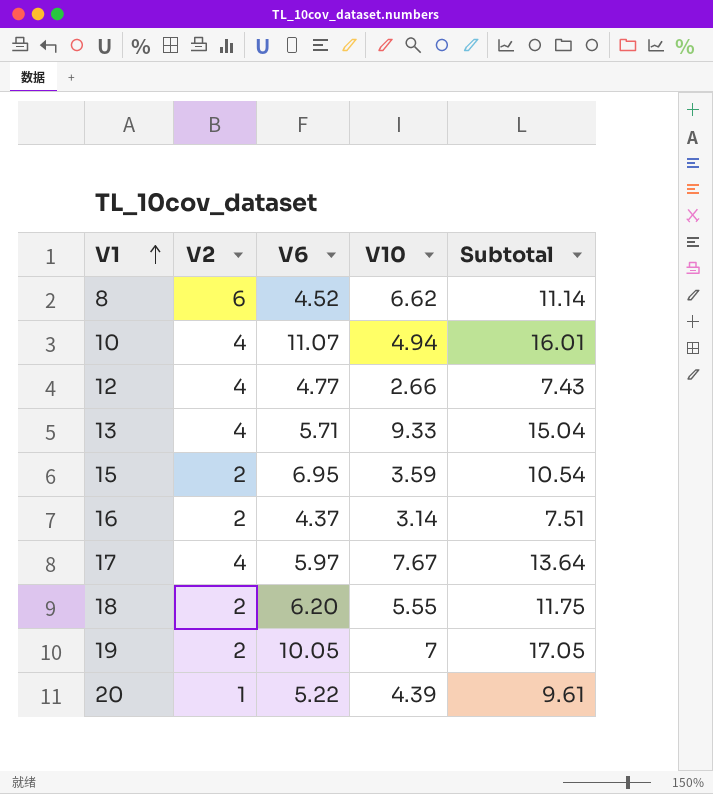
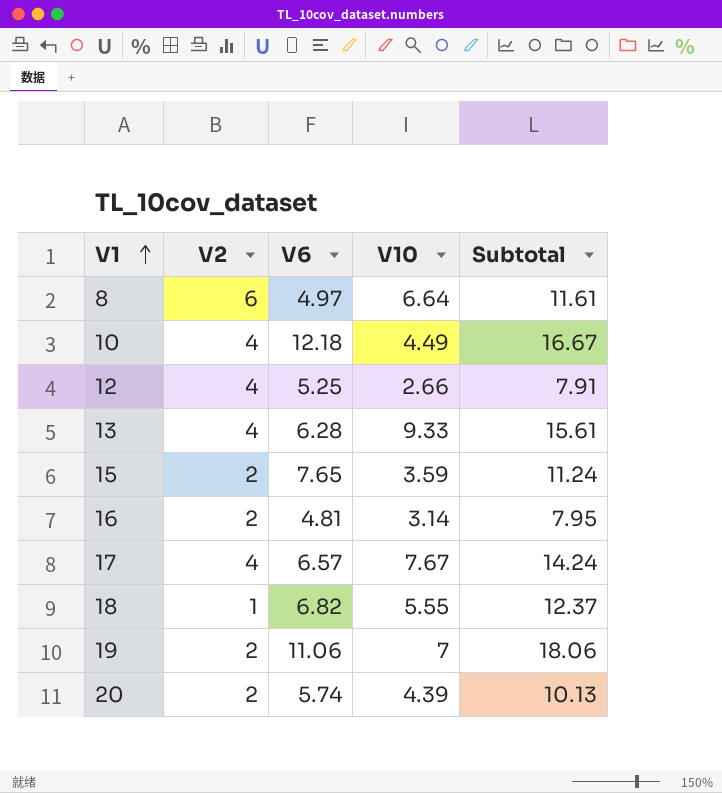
8 | V6: 4.52 -> 4.97
8 | V10: 6.62 -> 6.64
8 | Subtotal: 11.14 -> 11.61
10 | V6: 11.07 -> 12.18
10 | V10: 4.94 -> 4.49
10 | Subtotal: 16.01 -> 16.67
12 | V6: 4.77 -> 5.25
12 | Subtotal: 7.43 -> 7.91
13 | V6: 5.71 -> 6.28
13 | Subtotal: 15.04 -> 15.61
15 | V6: 6.95 -> 7.65
15 | Subtotal: 10.54 -> 11.24
16 | V6: 4.37 -> 4.81
16 | Subtotal: 7.51 -> 7.95
17 | V6: 5.97 -> 6.57
17 | Subtotal: 13.64 -> 14.24
18 | V2: 2 -> 1
18 | V6: 6.20 -> 6.82
18 | Subtotal: 11.75 -> 12.37
19 | V6: 10.05 -> 11.06
19 | Subtotal: 17.05 -> 18.06
20 | V2: 1 -> 2
20 | V6: 5.22 -> 5.74
20 | Subtotal: 9.61 -> 10.13

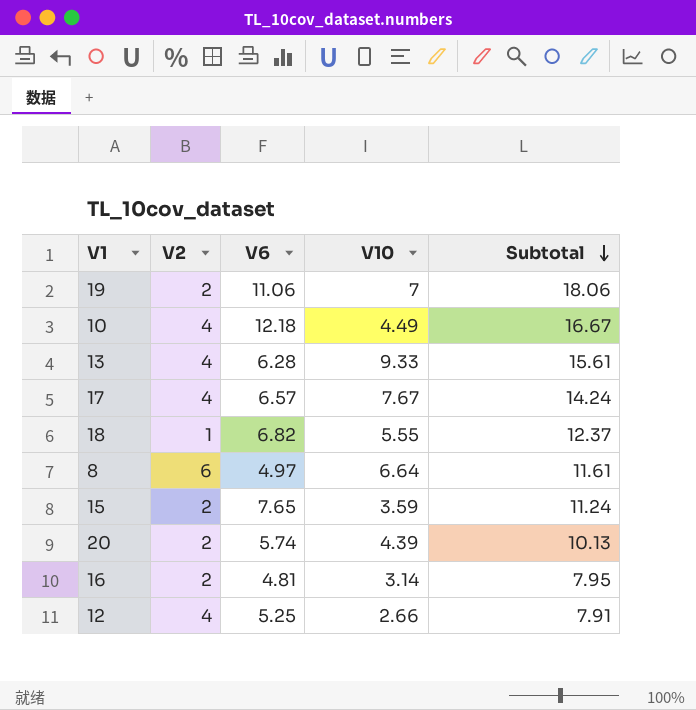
row order: V1 ascending -> Subtotal descending

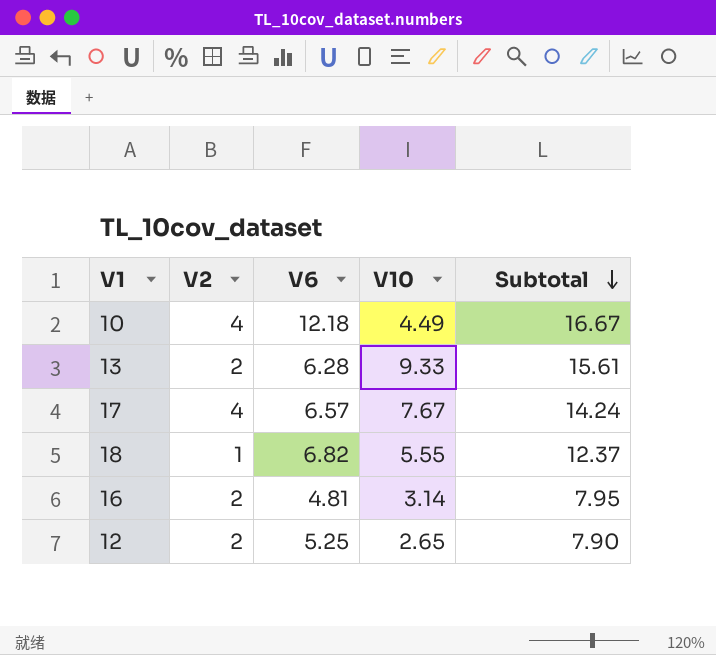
row 19: 2 | 11.06 | 7 | 18.06 -> none
row 8: 6 | 4.97 | 6.64 | 11.61 -> none
row 15: 2 | 7.65 | 3.59 | 11.24 -> none
row 20: 2 | 5.74 | 4.39 | 10.13 -> none
13 | V2: 4 -> 2
12 | V2: 4 -> 2
12 | V10: 2.66 -> 2.65
12 | Subtotal: 7.91 -> 7.90

